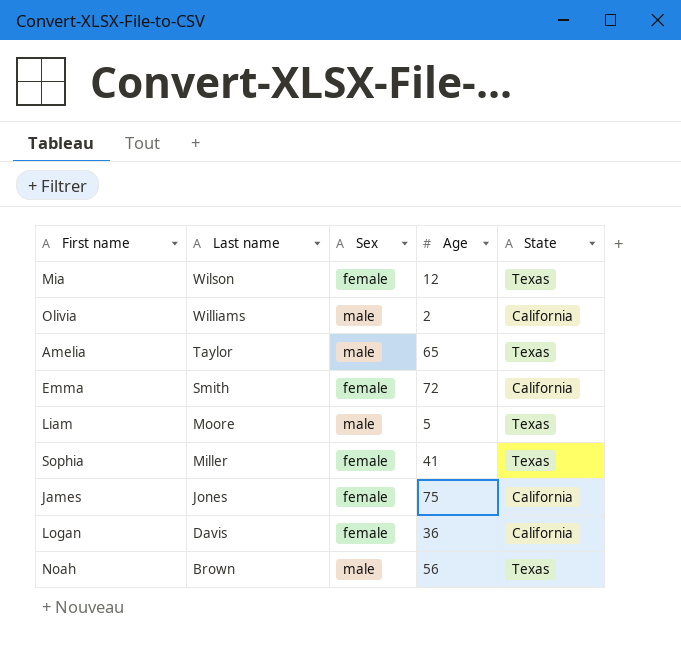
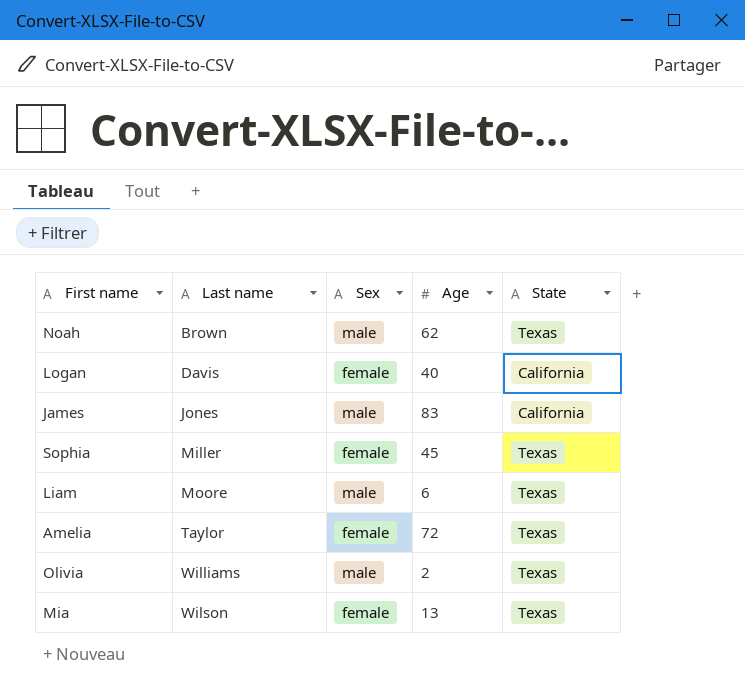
row order: Last name descending -> Last name ascending
row Emma: Smith | female | 72 | California -> none
Noah | Age: 56 -> 62
Logan | Age: 36 -> 40
James | Sex: female -> male
James | Age: 75 -> 83
Sophia | Age: 41 -> 45
Liam | Age: 5 -> 6
Amelia | Sex: male -> female
Amelia | Age: 65 -> 72
Olivia | State: California -> Texas
Mia | Age: 12 -> 13

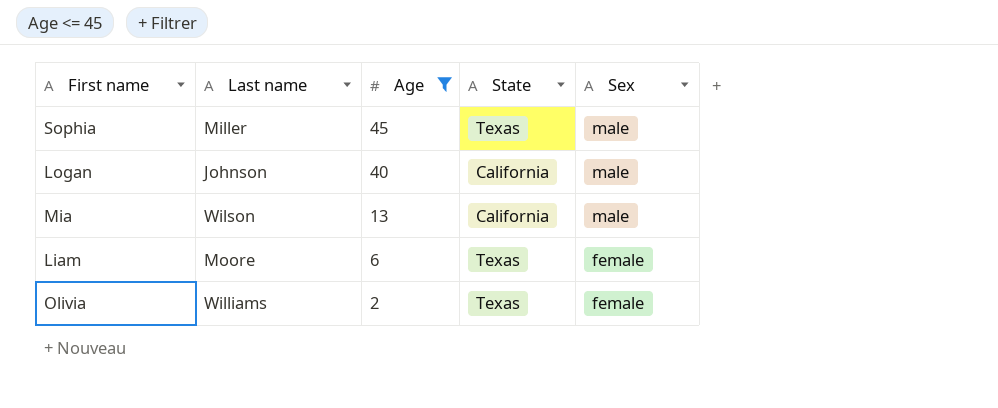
filter: none -> Age <= 45
row order: Last name ascending -> Age descending
column Sex | position: 3 -> 5
Sophia | Sex: female -> male
Logan | Last name: Davis -> Johnson
Logan | Sex: female -> male
Mia | State: Texas -> California
Mia | Sex: female -> male
Liam | Sex: male -> female
Olivia | Sex: male -> female

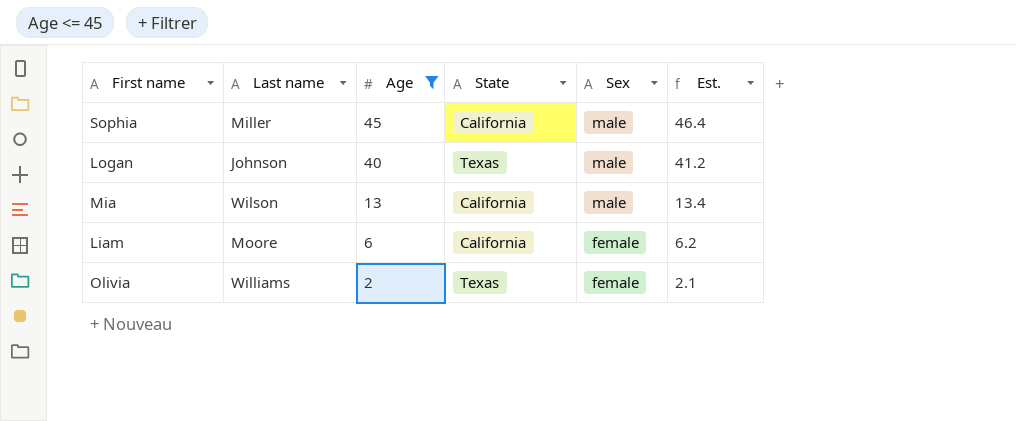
column Est. | formula: none -> [Age] * 1.03
Sophia | State: Texas -> California
Logan | State: California -> Texas
Liam | State: Texas -> California

